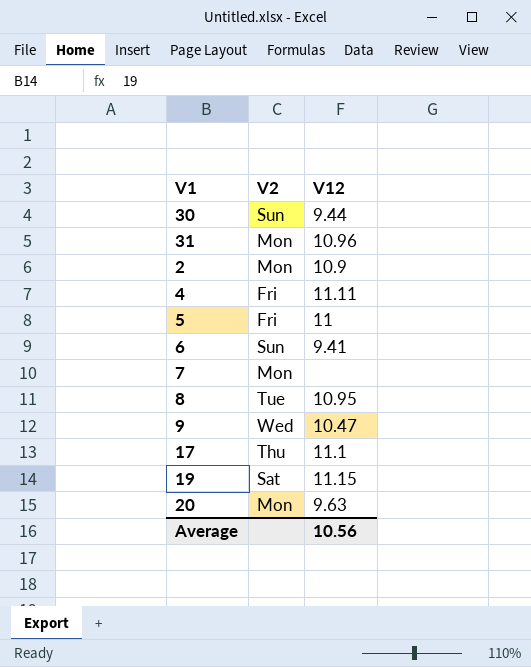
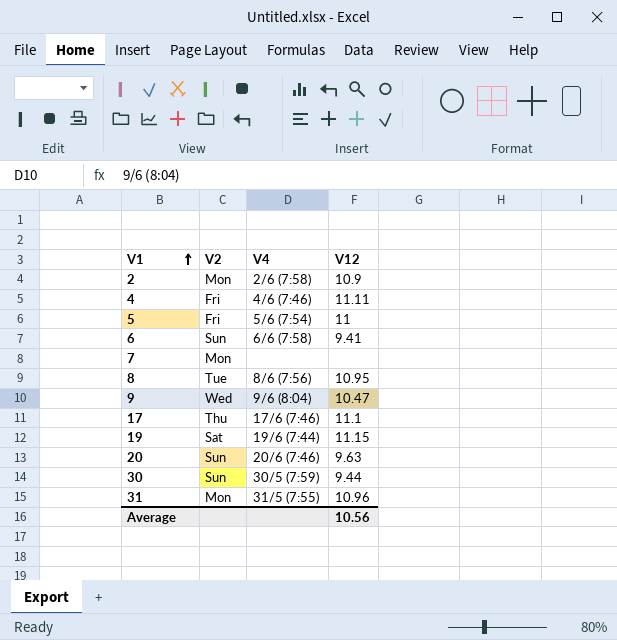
row order: none -> V1 ascending
column V4 | position: none -> 3
20 | V2: Mon -> Sun

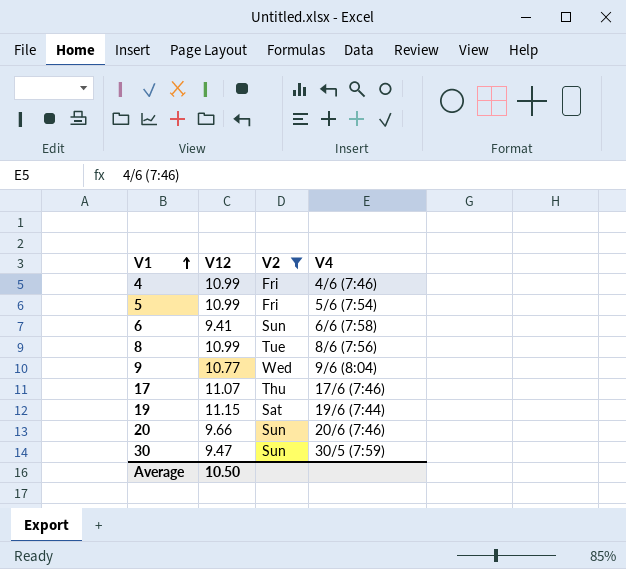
filter: none -> V2 != Mon
column V12 | position: 4 -> 2
4 | V12: 11.11 -> 10.99
5 | V12: 11 -> 10.99
8 | V12: 10.95 -> 10.99
9 | V12: 10.47 -> 10.77
17 | V12: 11.1 -> 11.07
20 | V12: 9.63 -> 9.66
30 | V12: 9.44 -> 9.47
Average | V12: 10.56 -> 10.50

